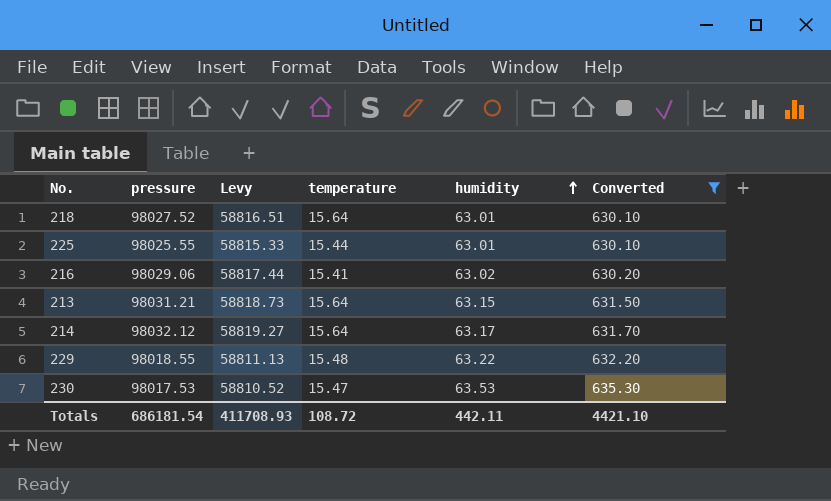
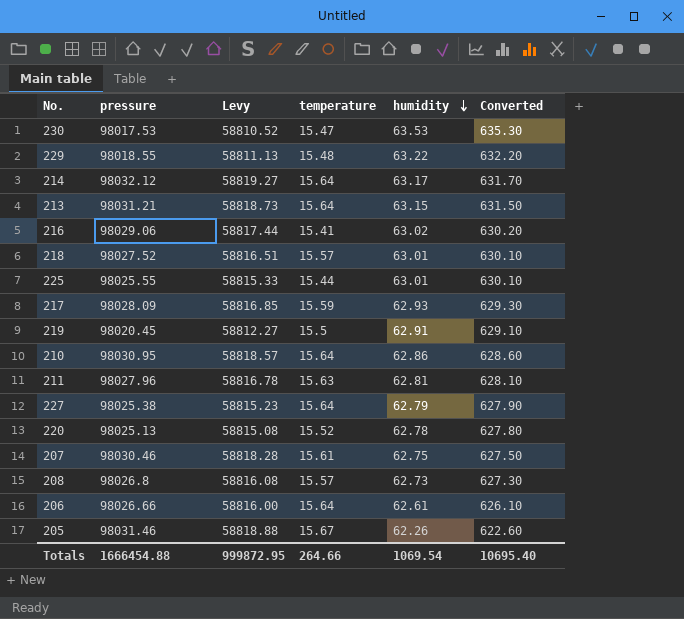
filter: Converted >= 630.10 -> none
row order: humidity ascending -> humidity descending
218 | temperature: 15.64 -> 15.57
Totals | pressure: 686181.54 -> 1666454.88
Totals | Levy: 411708.93 -> 999872.95
Totals | temperature: 108.72 -> 264.66
Totals | humidity: 442.11 -> 1069.54
Totals | Converted: 4421.10 -> 10695.40

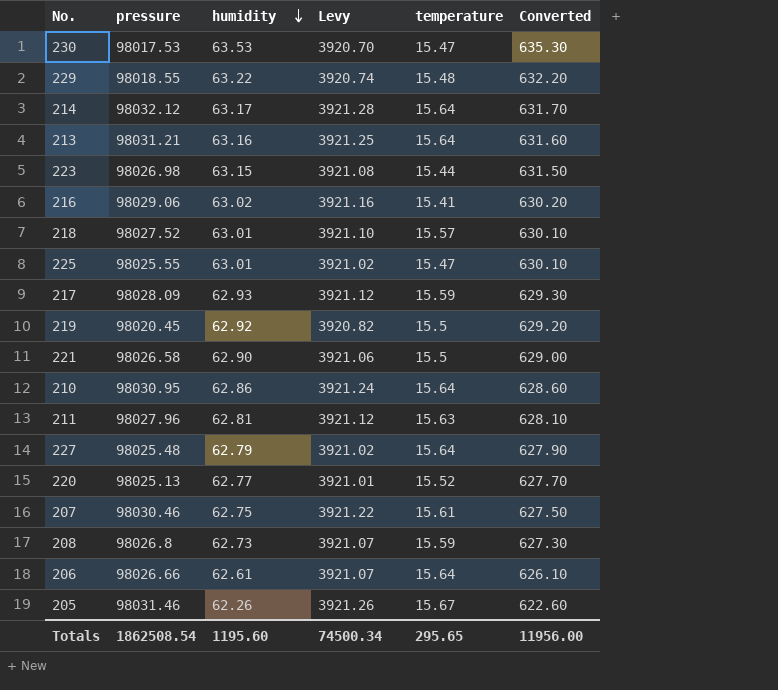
column humidity | position: 5 -> 3
column Levy | formula: [pressure] * 0.6 -> [pressure] * 0.04
213 | humidity: 63.15 -> 63.16
213 | Converted: 631.50 -> 631.60
row 223: none -> 98026.98 | 63.15 | 3921.08 | 15.44 | 631.50
225 | temperature: 15.44 -> 15.47
219 | humidity: 62.91 -> 62.92
219 | Converted: 629.10 -> 629.20
row 221: none -> 98026.58 | 62.90 | 3921.06 | 15.5 | 629.00
227 | pressure: 98025.38 -> 98025.48
220 | humidity: 62.78 -> 62.77
220 | Converted: 627.80 -> 627.70
208 | temperature: 15.57 -> 15.59
Totals | pressure: 1666454.88 -> 1862508.54
Totals | humidity: 1069.54 -> 1195.60
Totals | Levy: 999872.95 -> 74500.34
Totals | temperature: 264.66 -> 295.65
Totals | Converted: 10695.40 -> 11956.00

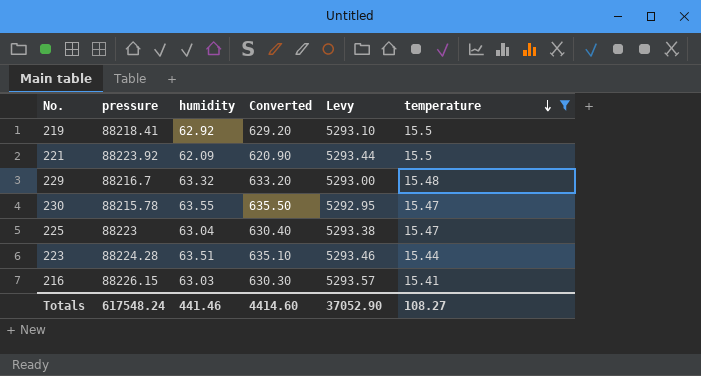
filter: none -> temperature <= 15.5
row order: humidity descending -> temperature descending
column Converted | position: 6 -> 4
column Levy | formula: [pressure] * 0.04 -> [pressure] * 0.06
219 | pressure: 98020.45 -> 88218.41
221 | pressure: 98026.58 -> 88223.92
221 | humidity: 62.90 -> 62.09
221 | Converted: 629.00 -> 620.90
229 | pressure: 98018.55 -> 88216.7
229 | humidity: 63.22 -> 63.32
229 | Converted: 632.20 -> 633.20
230 | pressure: 98017.53 -> 88215.78
230 | humidity: 63.53 -> 63.55
230 | Converted: 635.30 -> 635.50
225 | pressure: 98025.55 -> 88223
225 | humidity: 63.01 -> 63.04
225 | Converted: 630.10 -> 630.40
223 | pressure: 98026.98 -> 88224.28
223 | humidity: 63.15 -> 63.51
223 | Converted: 631.50 -> 635.10
216 | pressure: 98029.06 -> 88226.15
216 | humidity: 63.02 -> 63.03
216 | Converted: 630.20 -> 630.30
Totals | pressure: 1862508.54 -> 617548.24
Totals | humidity: 1195.60 -> 441.46
Totals | Converted: 11956.00 -> 4414.60
Totals | Levy: 74500.34 -> 37052.90
Totals | temperature: 295.65 -> 108.27

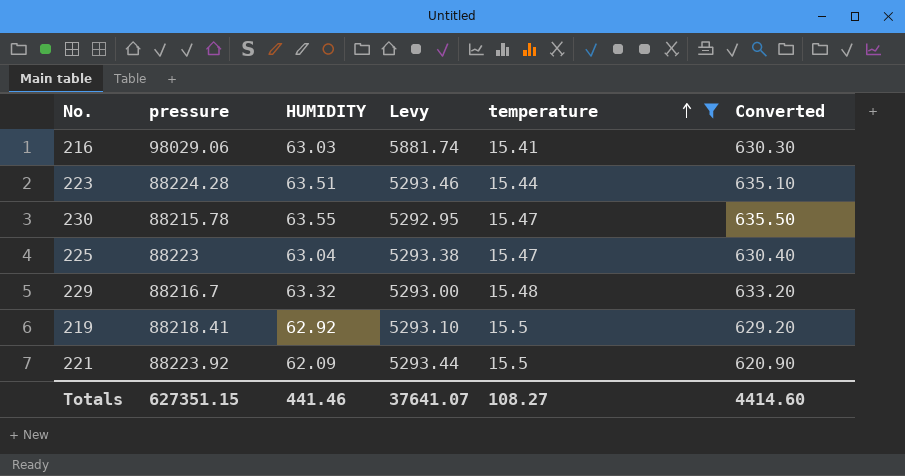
row order: temperature descending -> temperature ascending
column name: humidity -> HUMIDITY
column Converted | position: 4 -> 6
216 | pressure: 88226.15 -> 98029.06
216 | Levy: 5293.57 -> 5881.74
Totals | pressure: 617548.24 -> 627351.15
Totals | Levy: 37052.90 -> 37641.07

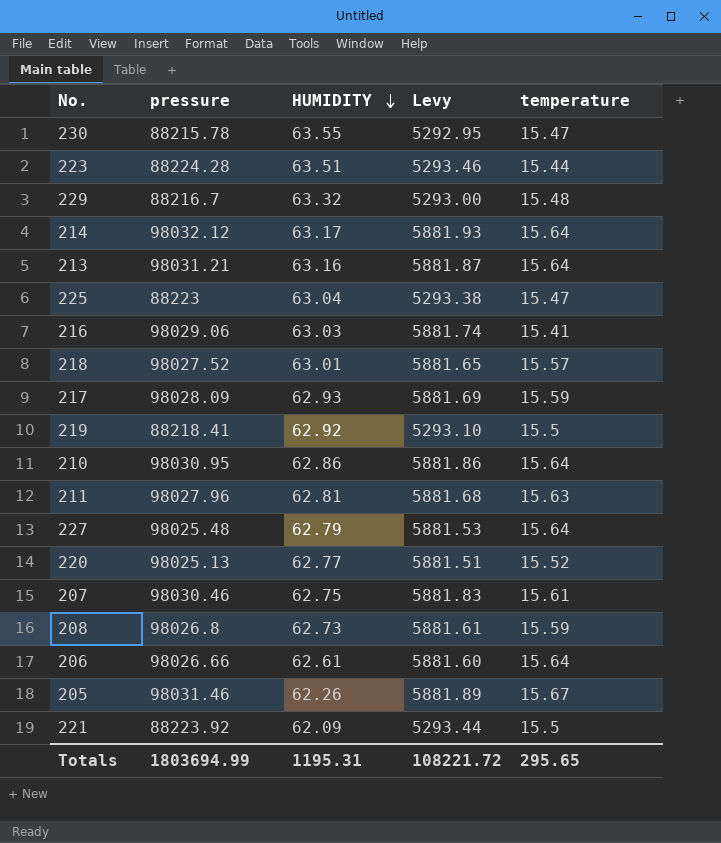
filter: temperature <= 15.5 -> none
row order: temperature ascending -> HUMIDITY descending
column Converted | formula: [HUMIDITY] * 10 -> none
Totals | pressure: 627351.15 -> 1803694.99
Totals | HUMIDITY: 441.46 -> 1195.31
Totals | Levy: 37641.07 -> 108221.72
Totals | temperature: 108.27 -> 295.65

